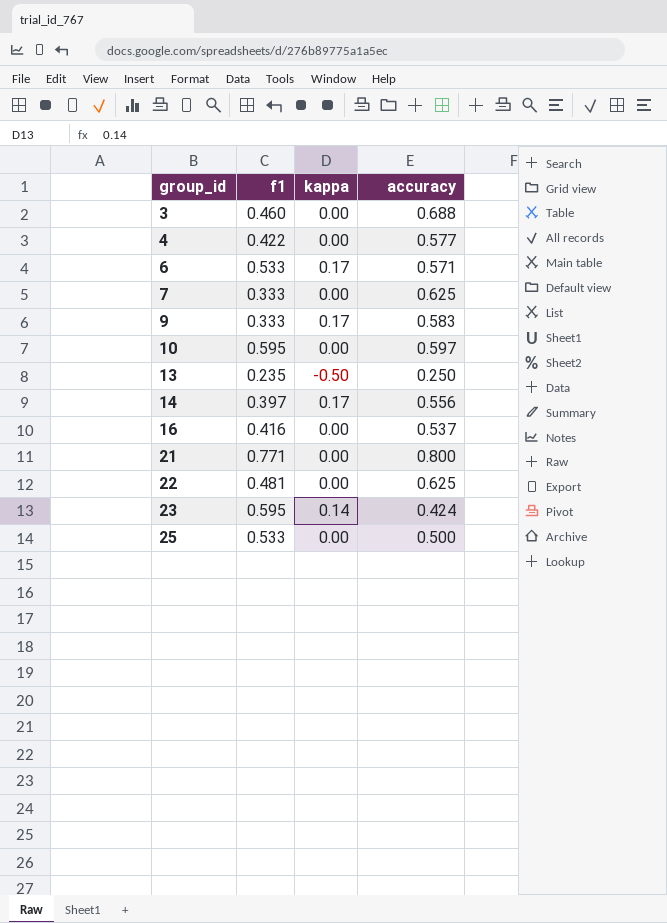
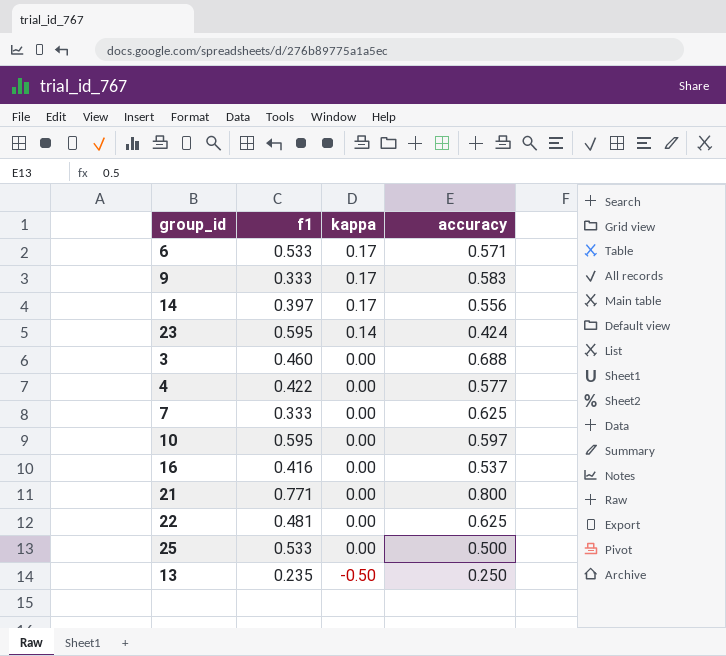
row order: group_id ascending -> kappa descending

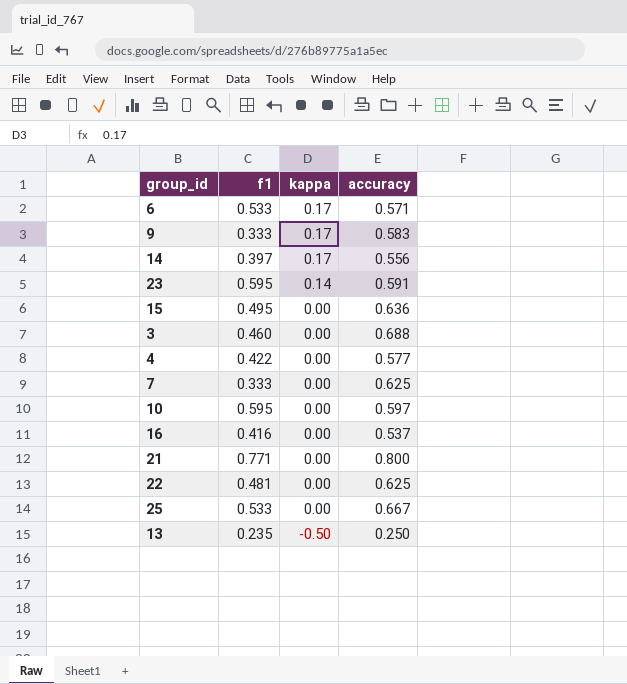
23 | accuracy: 0.424 -> 0.591
row 15: none -> 0.495 | 0.00 | 0.636
25 | accuracy: 0.500 -> 0.667

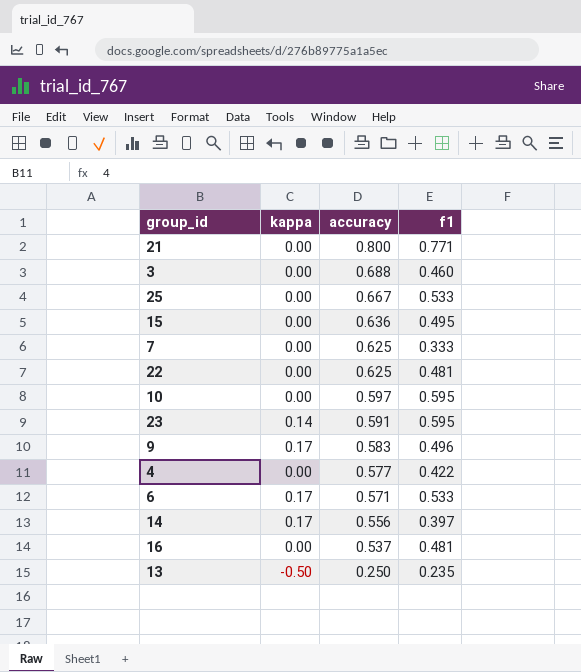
row order: kappa descending -> accuracy descending
column f1 | position: 2 -> 4
9 | f1: 0.333 -> 0.496
16 | f1: 0.416 -> 0.481

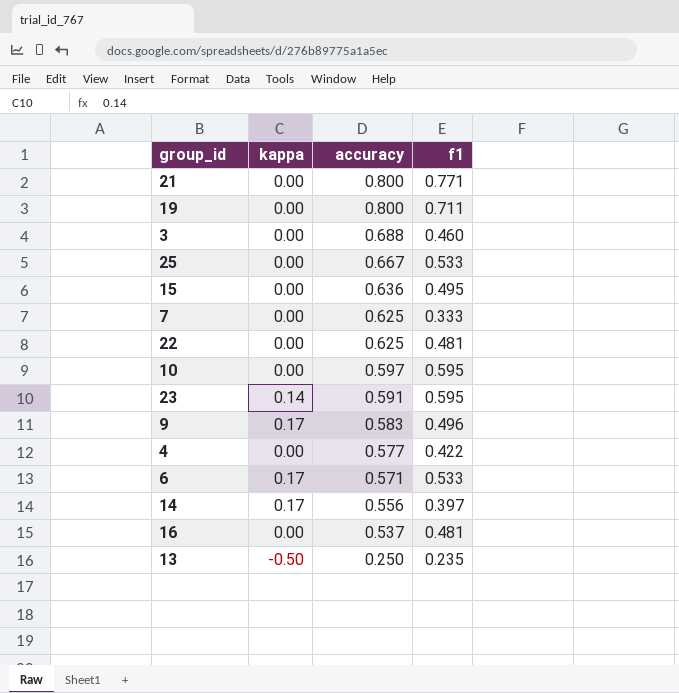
row 19: none -> 0.00 | 0.800 | 0.711

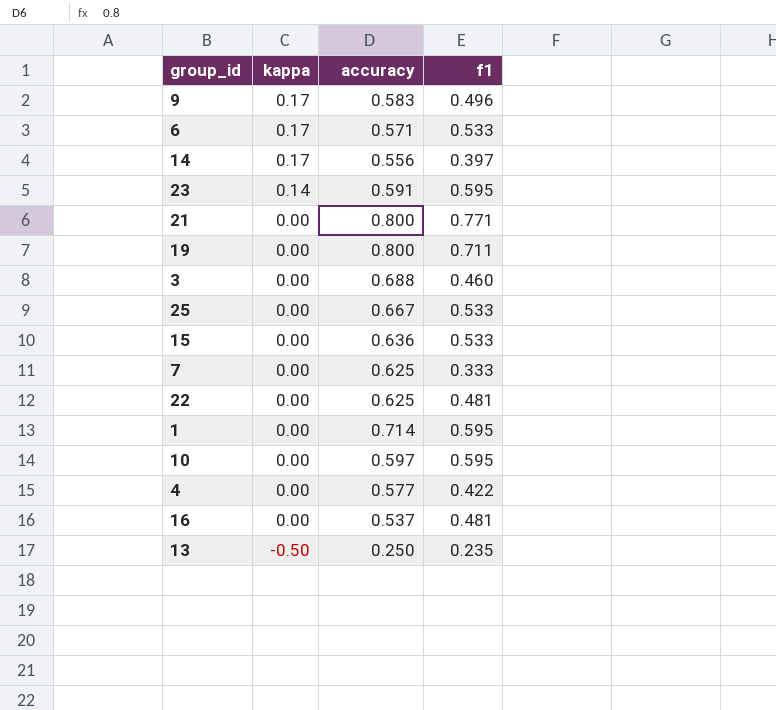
row order: accuracy descending -> kappa descending
15 | f1: 0.495 -> 0.533
row 1: none -> 0.00 | 0.714 | 0.595

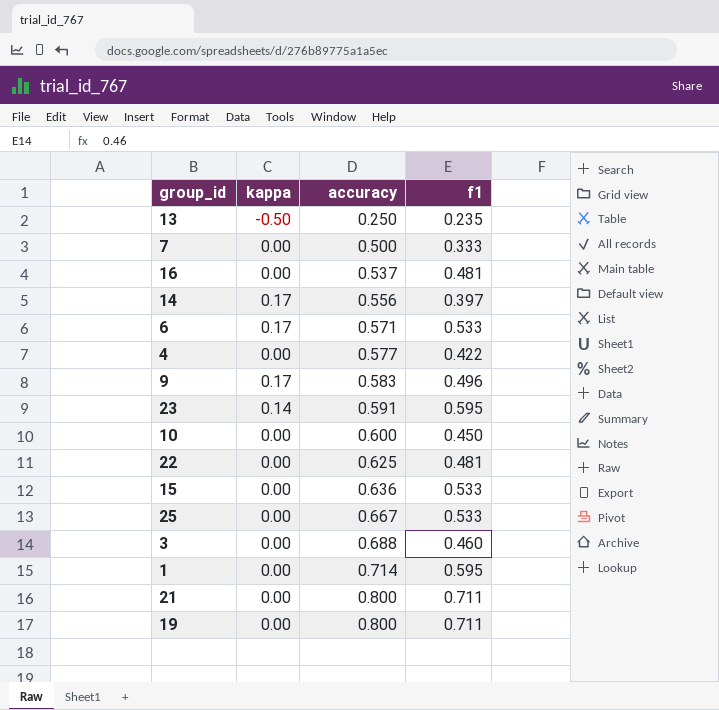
row order: kappa descending -> accuracy ascending
7 | accuracy: 0.625 -> 0.500
10 | accuracy: 0.597 -> 0.600
10 | f1: 0.595 -> 0.450
21 | f1: 0.771 -> 0.711

